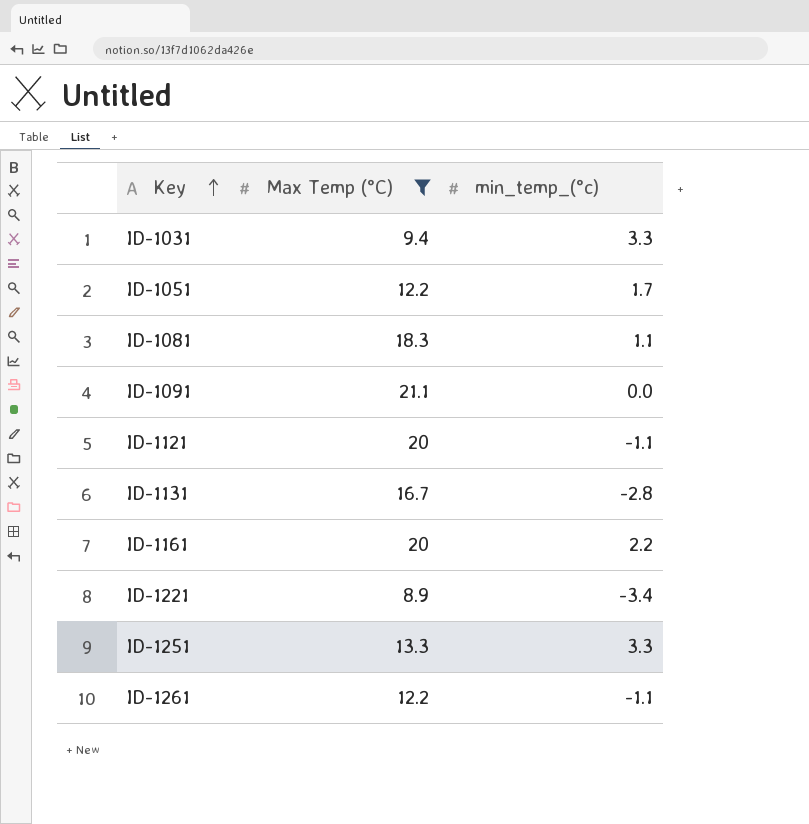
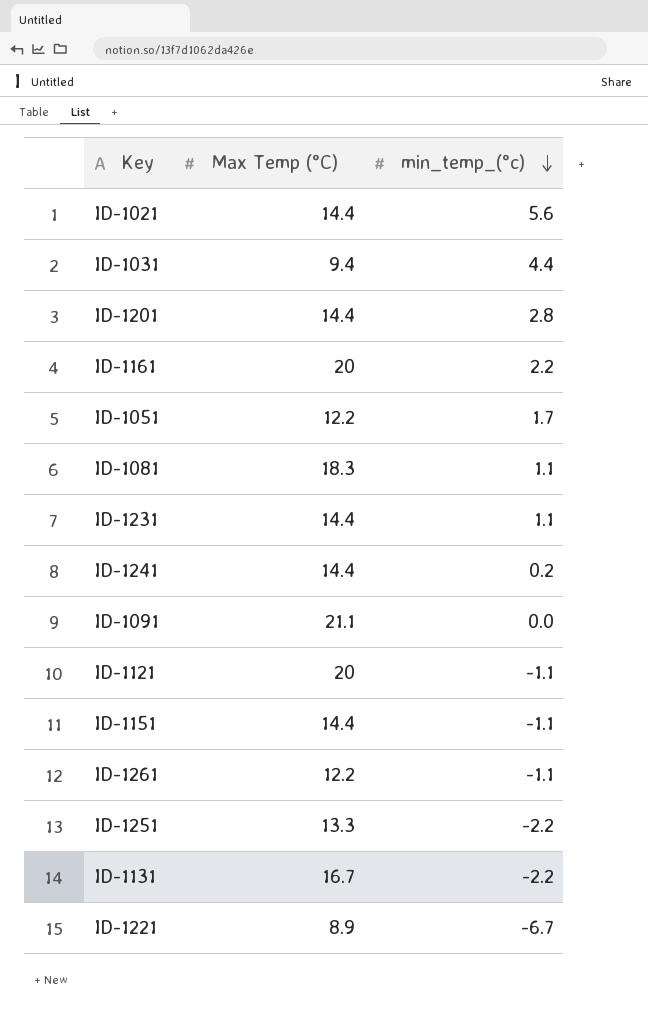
filter: Max Temp (°C) != 14.4 -> none
row order: Key ascending -> min_temp_(°c) descending
ID-1031 | min_temp_(°c): 3.3 -> 4.4
ID-1251 | min_temp_(°c): 3.3 -> -2.2
ID-1131 | min_temp_(°c): -2.8 -> -2.2
ID-1221 | min_temp_(°c): -3.4 -> -6.7

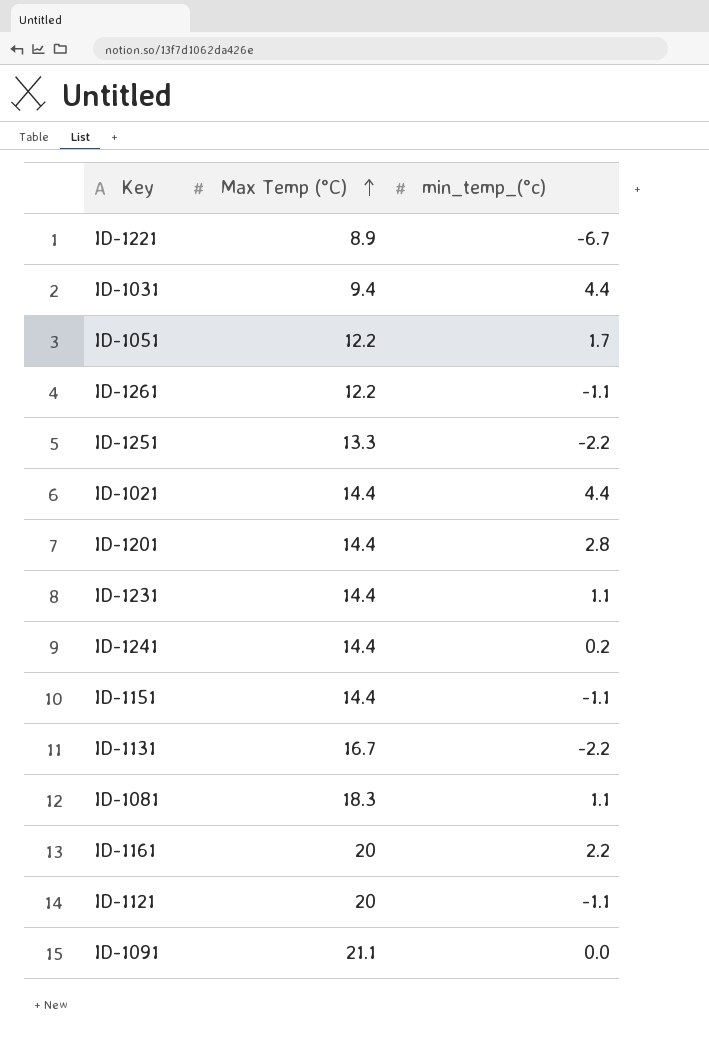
row order: min_temp_(°c) descending -> Max Temp (°C) ascending
ID-1021 | min_temp_(°c): 5.6 -> 4.4

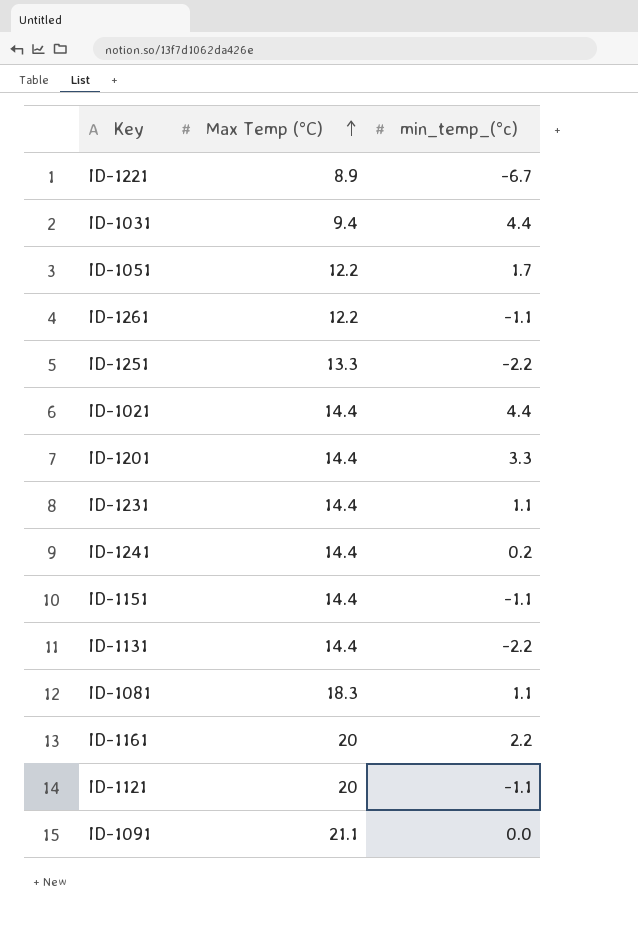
ID-1201 | min_temp_(°c): 2.8 -> 3.3
ID-1131 | Max Temp (°C): 16.7 -> 14.4

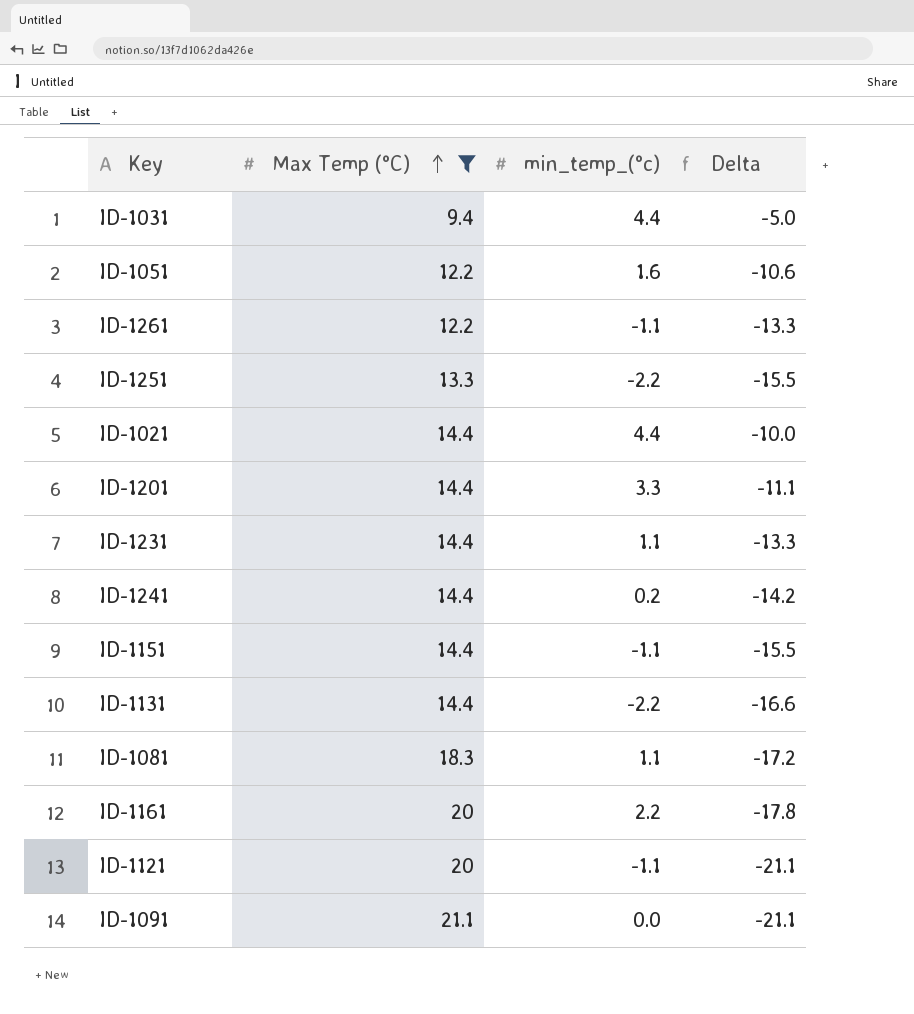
filter: none -> Max Temp (°C) != 8.9
column Delta | formula: none -> [min_temp_(°c)] - [Max Temp (°C)]
ID-1051 | min_temp_(°c): 1.7 -> 1.6

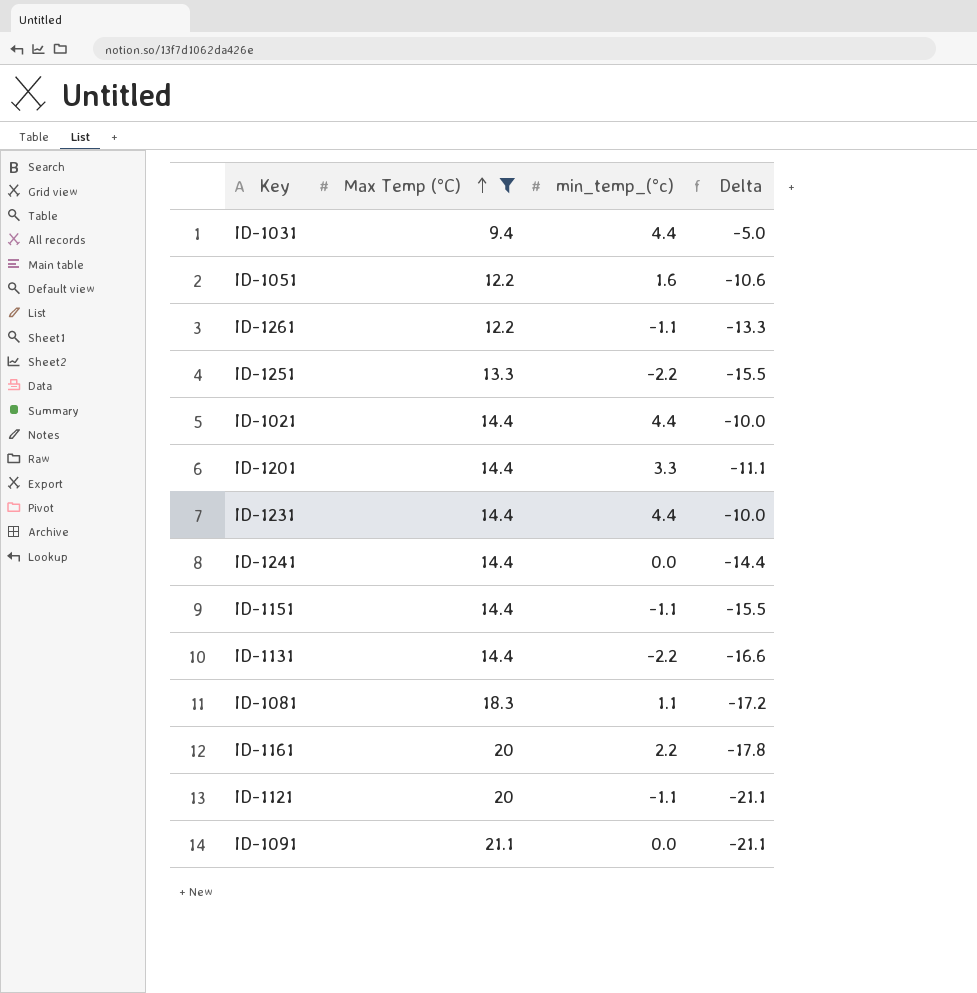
ID-1231 | min_temp_(°c): 1.1 -> 4.4
ID-1231 | Delta: -13.3 -> -10.0
ID-1241 | min_temp_(°c): 0.2 -> 0.0
ID-1241 | Delta: -14.2 -> -14.4

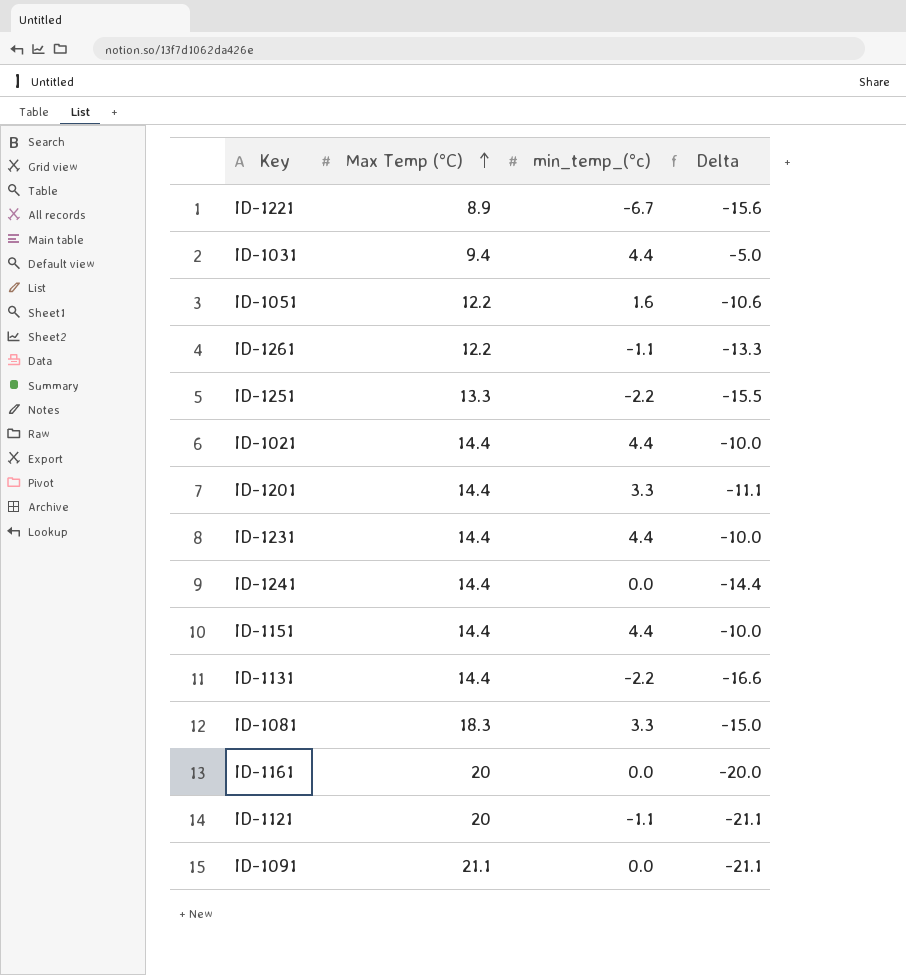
filter: Max Temp (°C) != 8.9 -> none
ID-1151 | min_temp_(°c): -1.1 -> 4.4
ID-1151 | Delta: -15.5 -> -10.0
ID-1081 | min_temp_(°c): 1.1 -> 3.3
ID-1081 | Delta: -17.2 -> -15.0
ID-1161 | min_temp_(°c): 2.2 -> 0.0
ID-1161 | Delta: -17.8 -> -20.0

